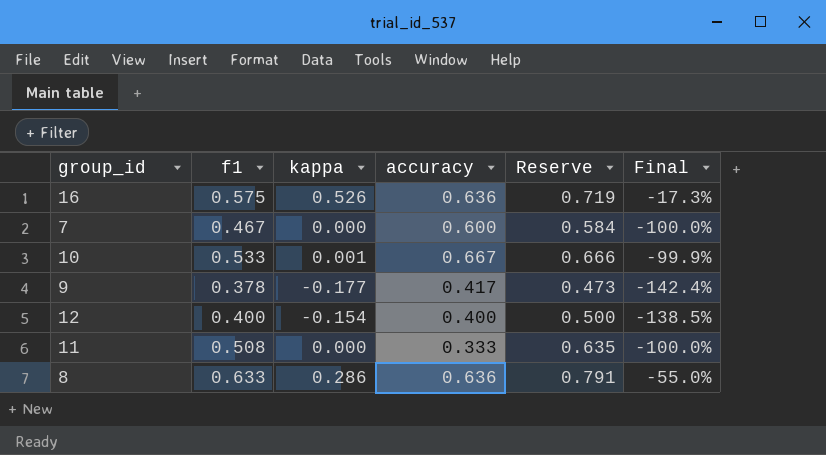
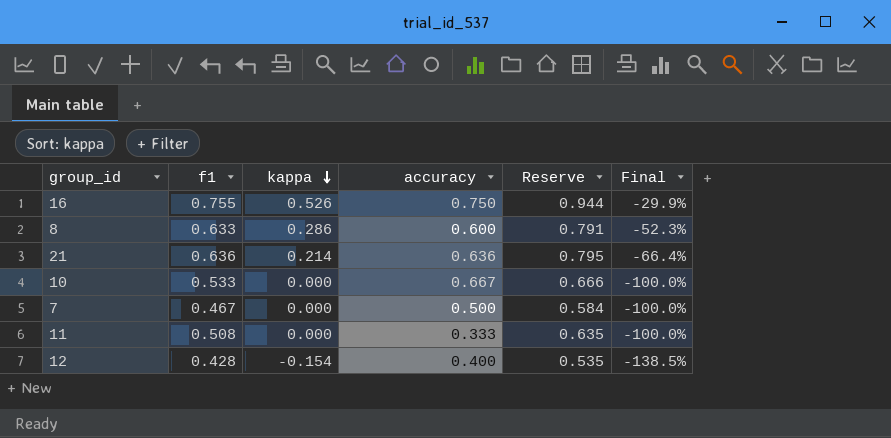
row order: none -> kappa descending
row 9: 0.378 | -0.177 | 0.417 | 0.473 | -142.4% -> none
16 | f1: 0.575 -> 0.755
16 | accuracy: 0.636 -> 0.750
16 | Reserve: 0.719 -> 0.944
16 | Final: -17.3% -> -29.9%
8 | accuracy: 0.636 -> 0.600
8 | Final: -55.0% -> -52.3%
row 21: none -> 0.636 | 0.214 | 0.636 | 0.795 | -66.4%
10 | kappa: 0.001 -> 0.000
10 | Final: -99.9% -> -100.0%
7 | accuracy: 0.600 -> 0.500
12 | f1: 0.400 -> 0.428
12 | Reserve: 0.500 -> 0.535

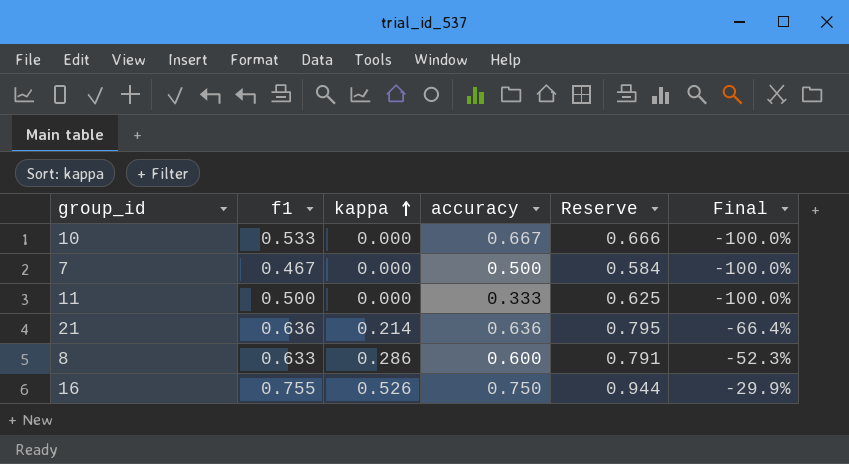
row order: kappa descending -> kappa ascending
row 12: 0.428 | -0.154 | 0.400 | 0.535 | -138.5% -> none
11 | f1: 0.508 -> 0.500
11 | Reserve: 0.635 -> 0.625

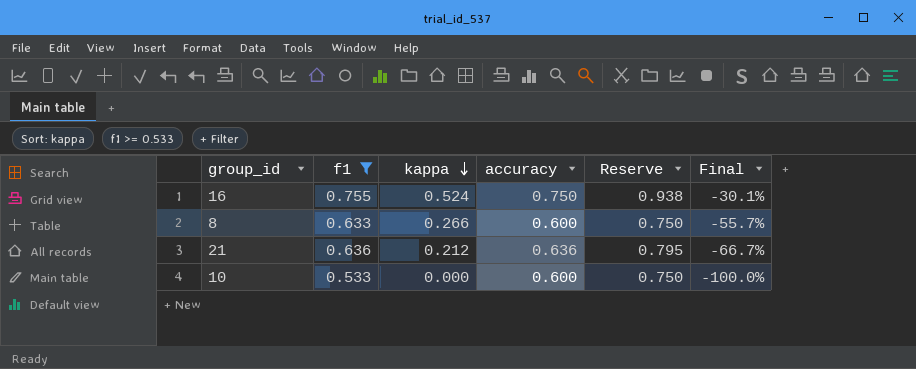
filter: none -> f1 >= 0.533
row order: kappa ascending -> kappa descending
column Reserve | formula: [f1] * 1.25 -> [accuracy] * 1.25
16 | kappa: 0.526 -> 0.524
16 | Final: -29.9% -> -30.1%
8 | kappa: 0.286 -> 0.266
8 | Final: -52.3% -> -55.7%
21 | kappa: 0.214 -> 0.212
21 | Final: -66.4% -> -66.7%
10 | accuracy: 0.667 -> 0.600

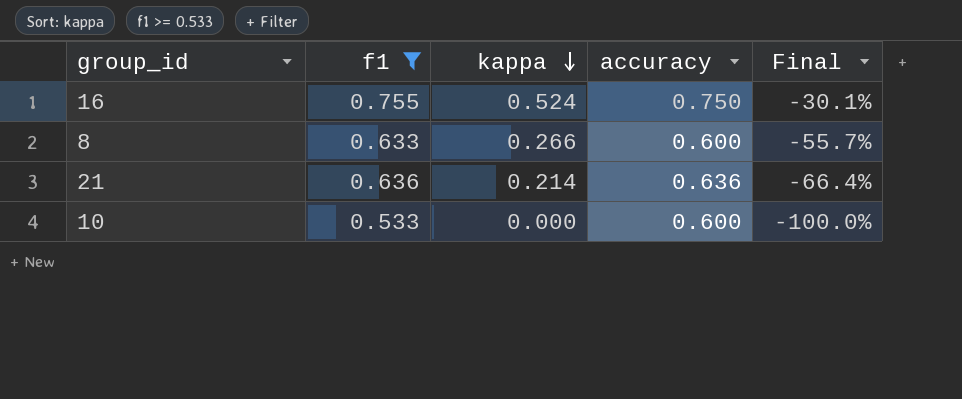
column Reserve | formula: [accuracy] * 1.25 -> none
21 | kappa: 0.212 -> 0.214
21 | Final: -66.7% -> -66.4%

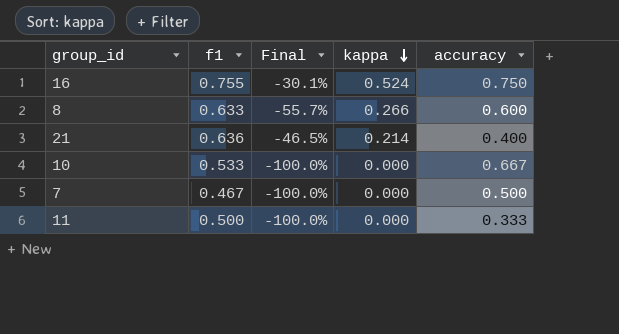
filter: f1 >= 0.533 -> none
column Final | position: 5 -> 3
21 | Final: -66.4% -> -46.5%
21 | accuracy: 0.636 -> 0.400
10 | accuracy: 0.600 -> 0.667

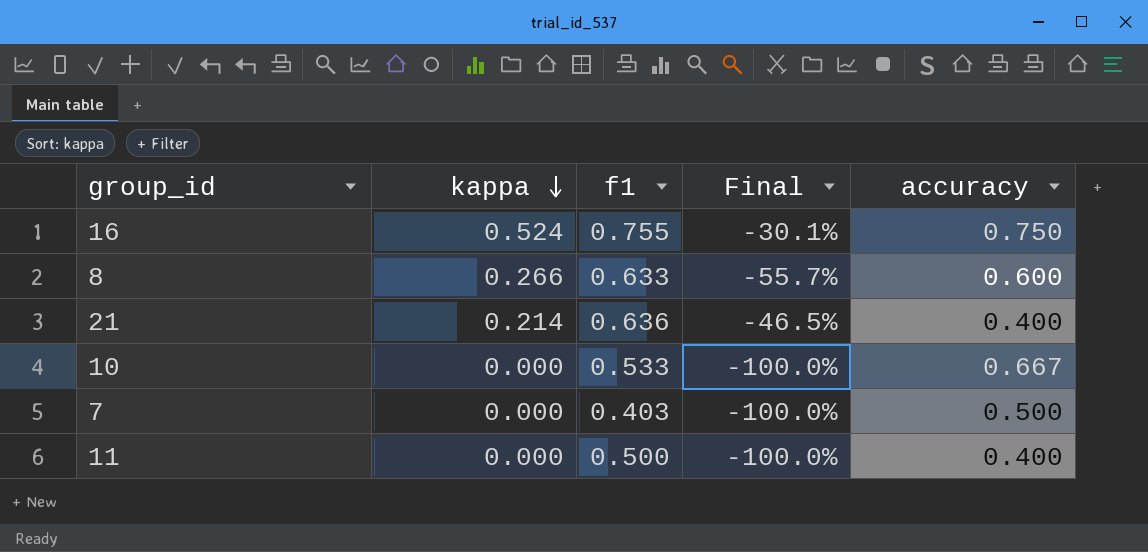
column kappa | position: 4 -> 2
7 | f1: 0.467 -> 0.403
11 | accuracy: 0.333 -> 0.400

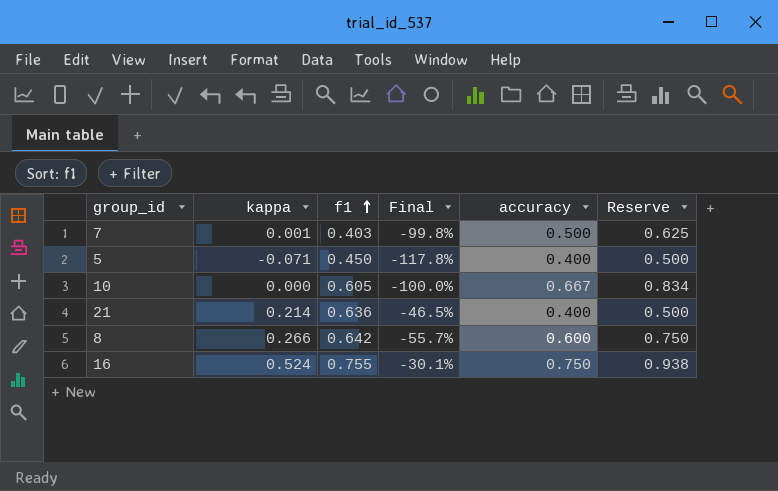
row order: kappa descending -> f1 ascending
column Reserve | formula: none -> [accuracy] * 1.25
row 11: 0.000 | 0.500 | -100.0% | 0.400 -> none
7 | kappa: 0.000 -> 0.001
7 | Final: -100.0% -> -99.8%
row 5: none -> -0.071 | 0.450 | -117.8% | 0.400 | 0.500
10 | f1: 0.533 -> 0.605
8 | f1: 0.633 -> 0.642

